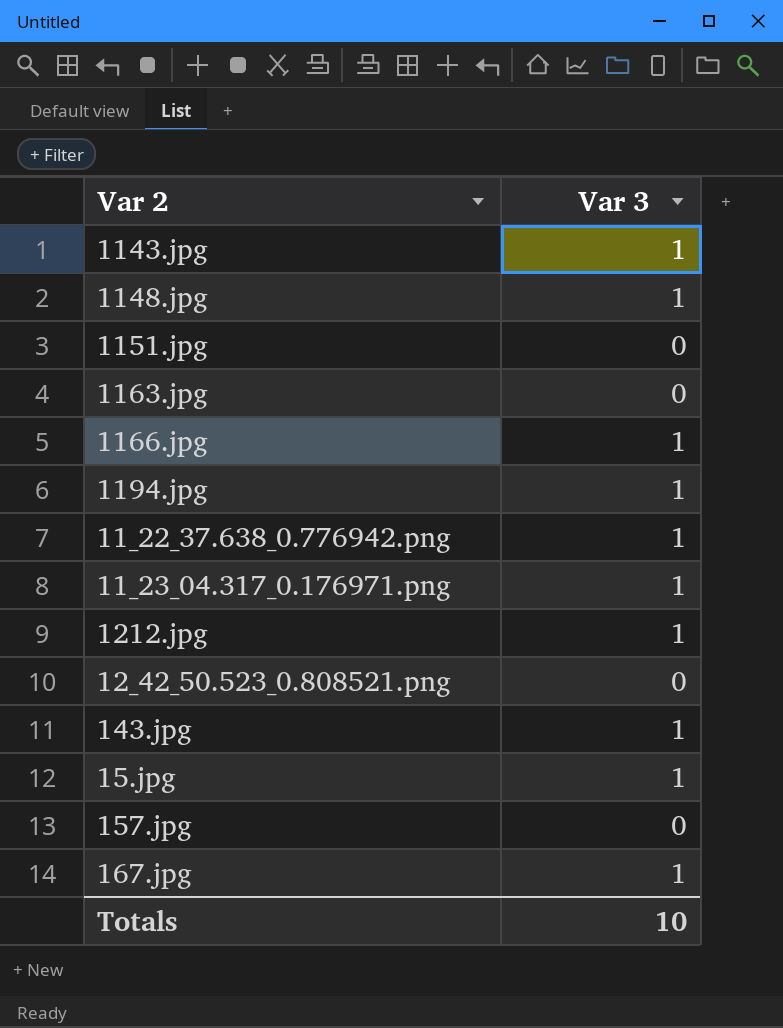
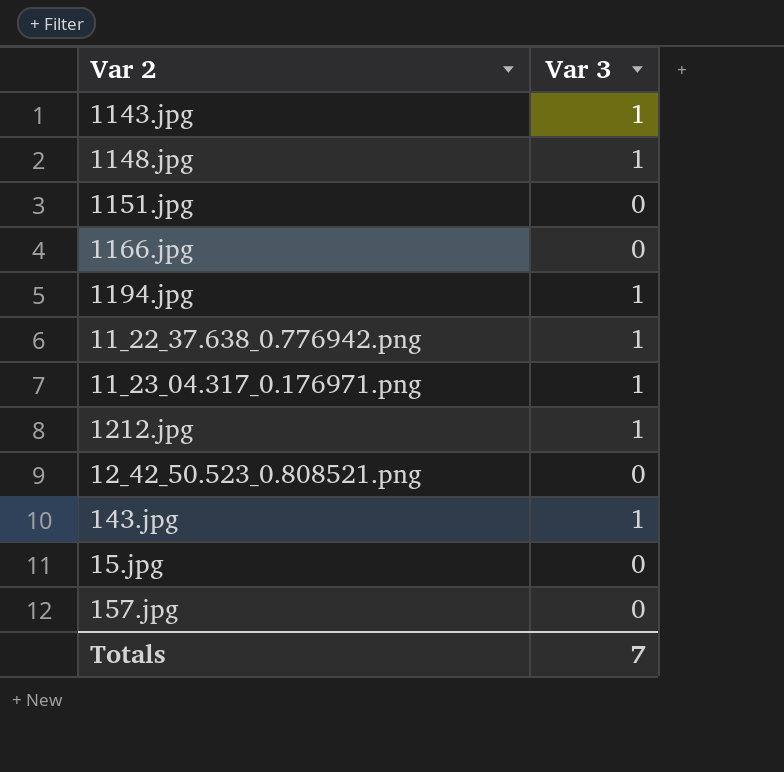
row 1163.jpg: 0 -> none
row 167.jpg: 1 -> none
1166.jpg | Var 3: 1 -> 0
15.jpg | Var 3: 1 -> 0
Totals | Var 3: 10 -> 7

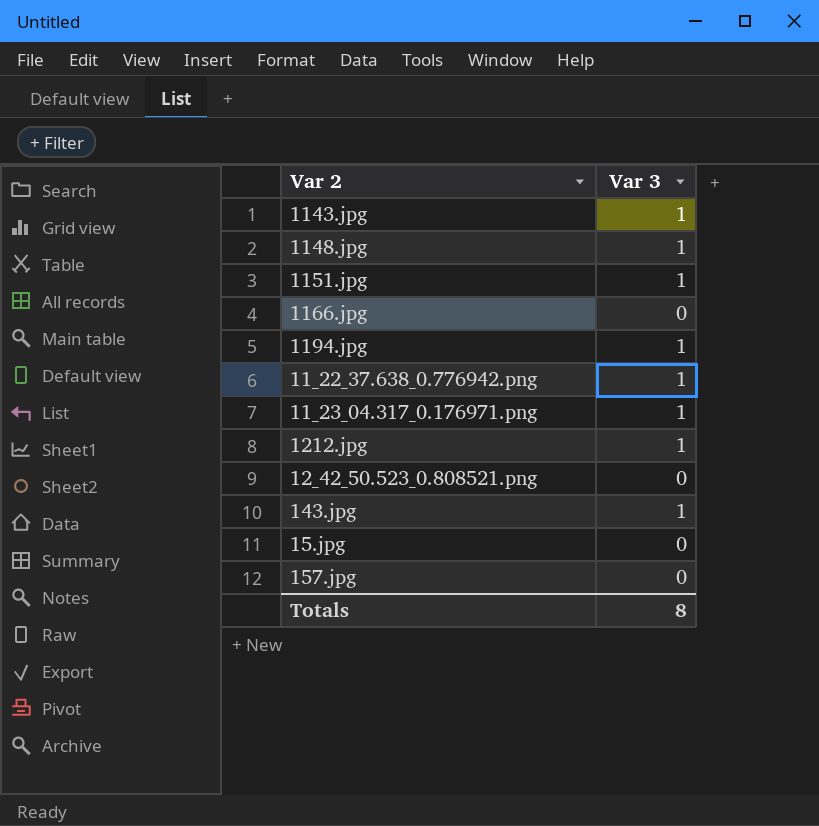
1151.jpg | Var 3: 0 -> 1
Totals | Var 3: 7 -> 8

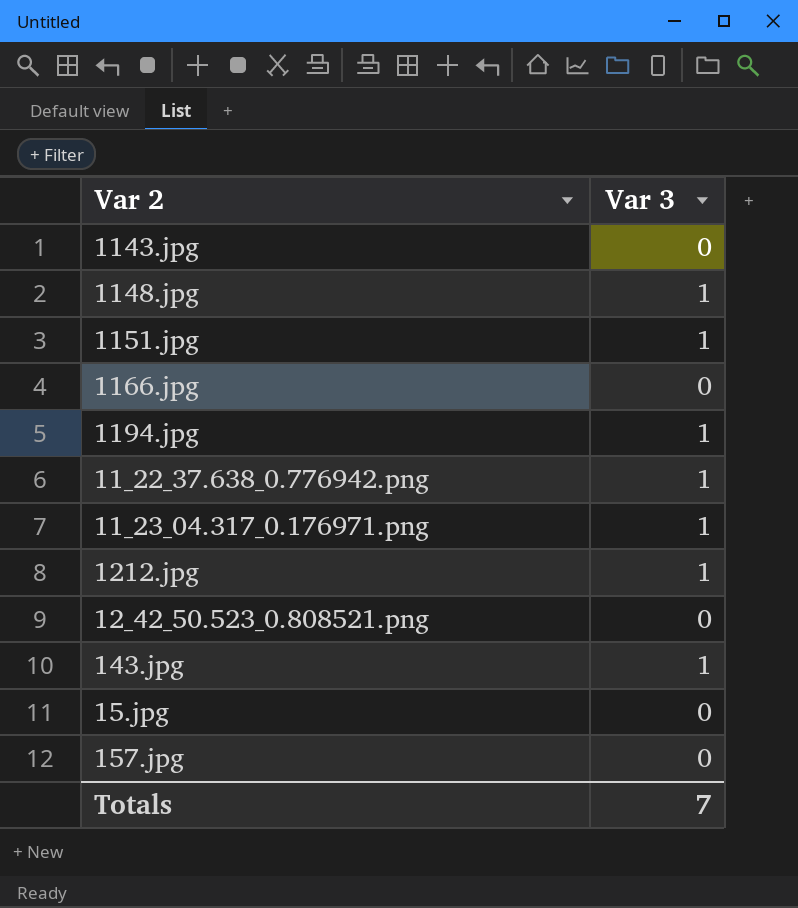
1143.jpg | Var 3: 1 -> 0
Totals | Var 3: 8 -> 7

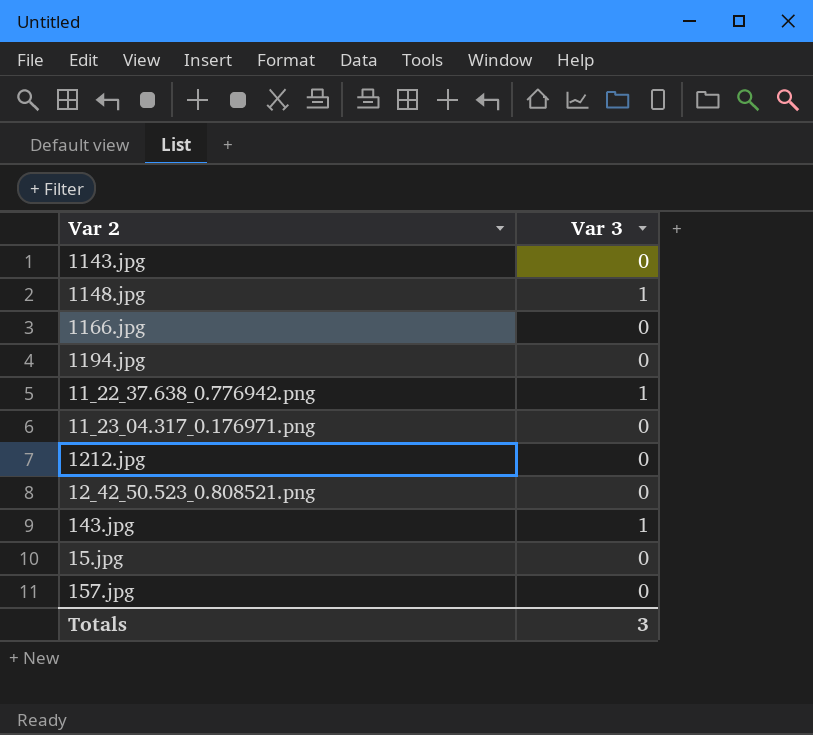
row 1151.jpg: 1 -> none
1194.jpg | Var 3: 1 -> 0
11_23_04.317_0.176971.png | Var 3: 1 -> 0
1212.jpg | Var 3: 1 -> 0
Totals | Var 3: 7 -> 3

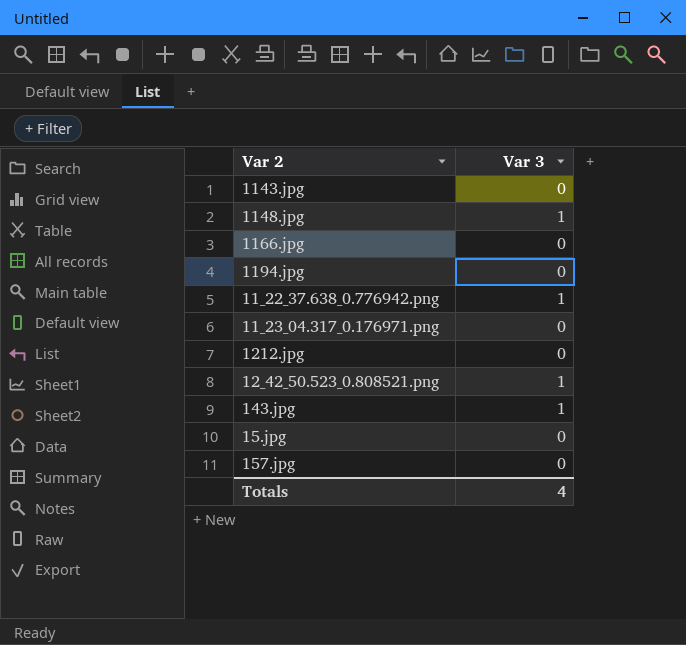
12_42_50.523_0.808521.png | Var 3: 0 -> 1
Totals | Var 3: 3 -> 4

